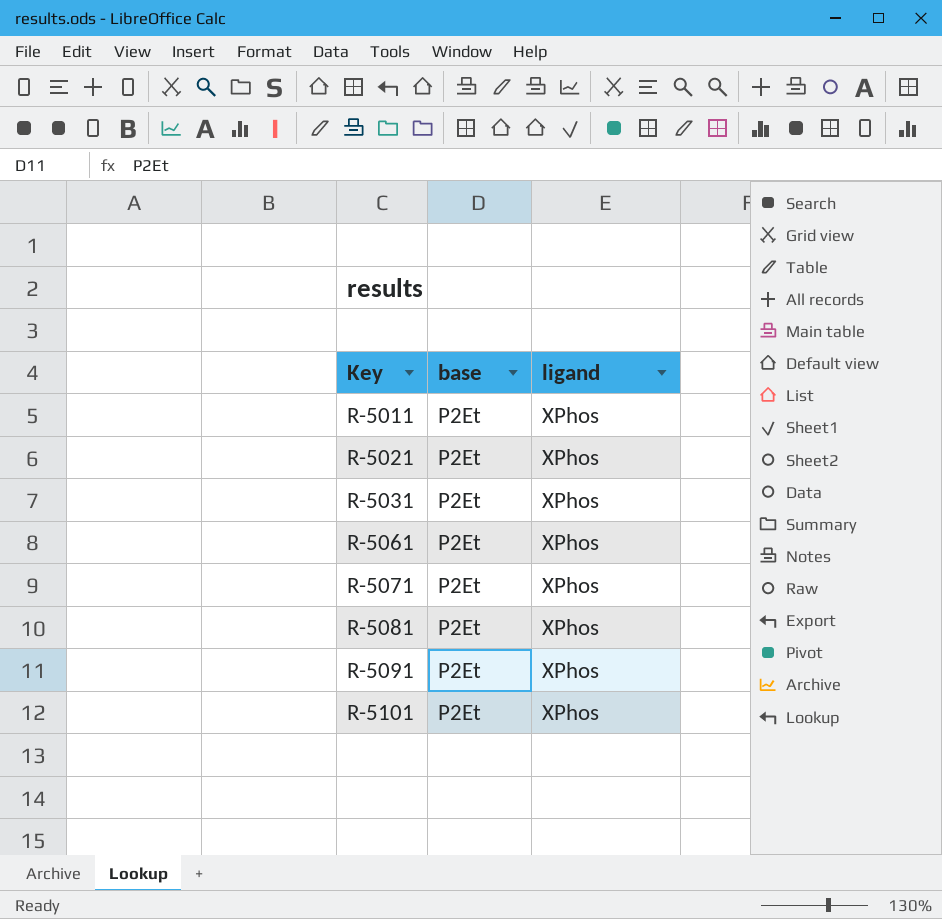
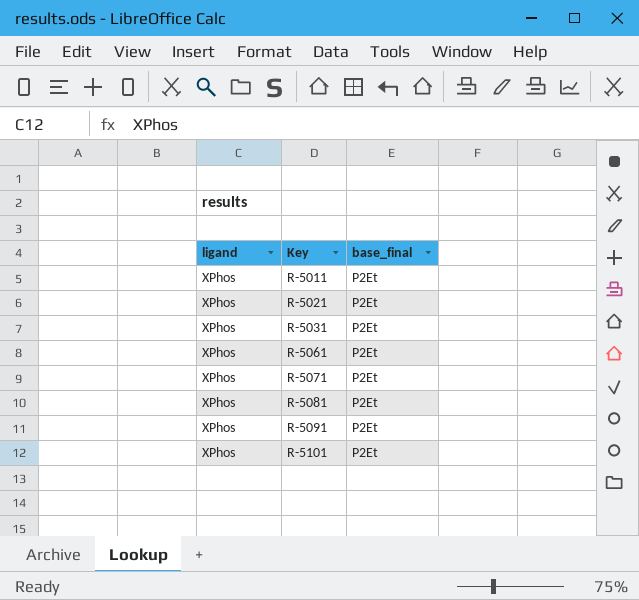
column ligand | position: 3 -> 1
column name: base -> base_final

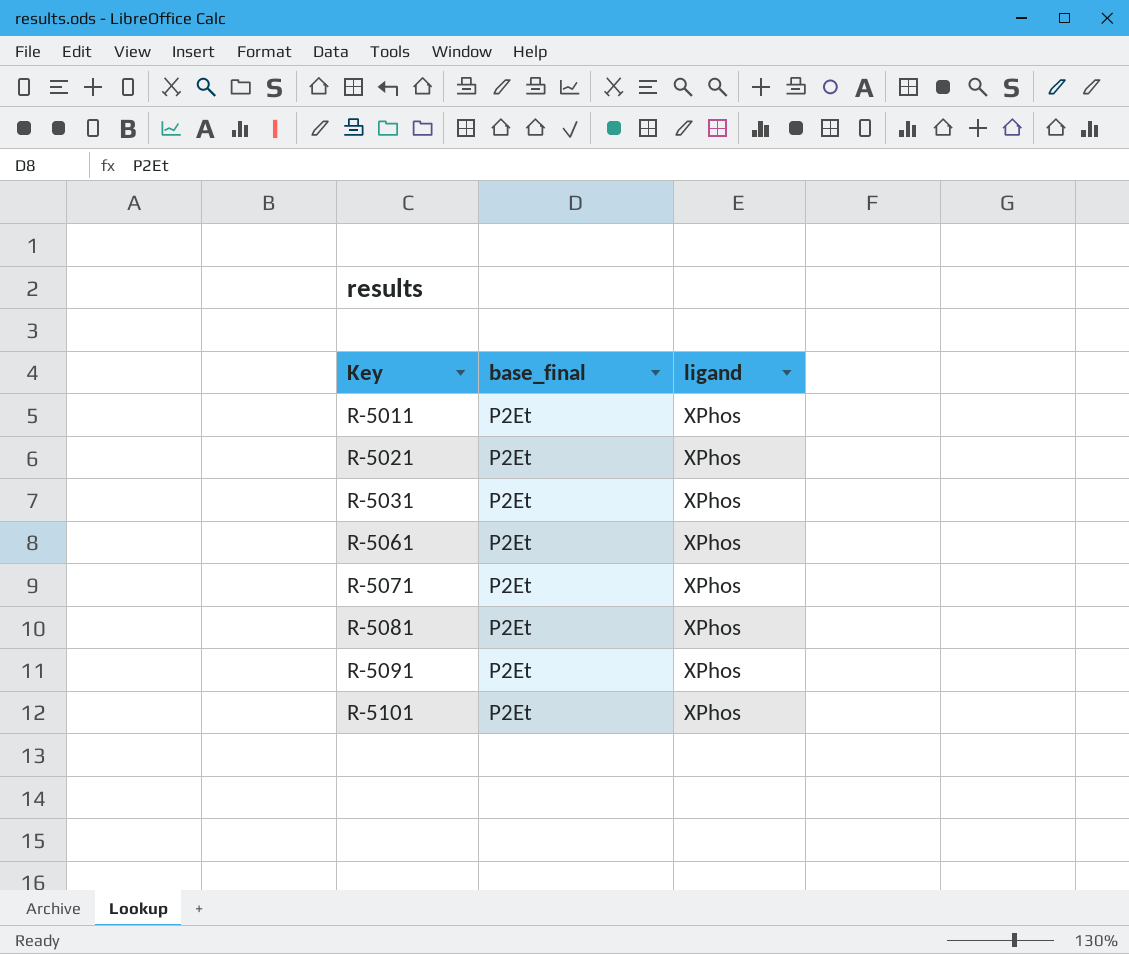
column ligand | position: 1 -> 3

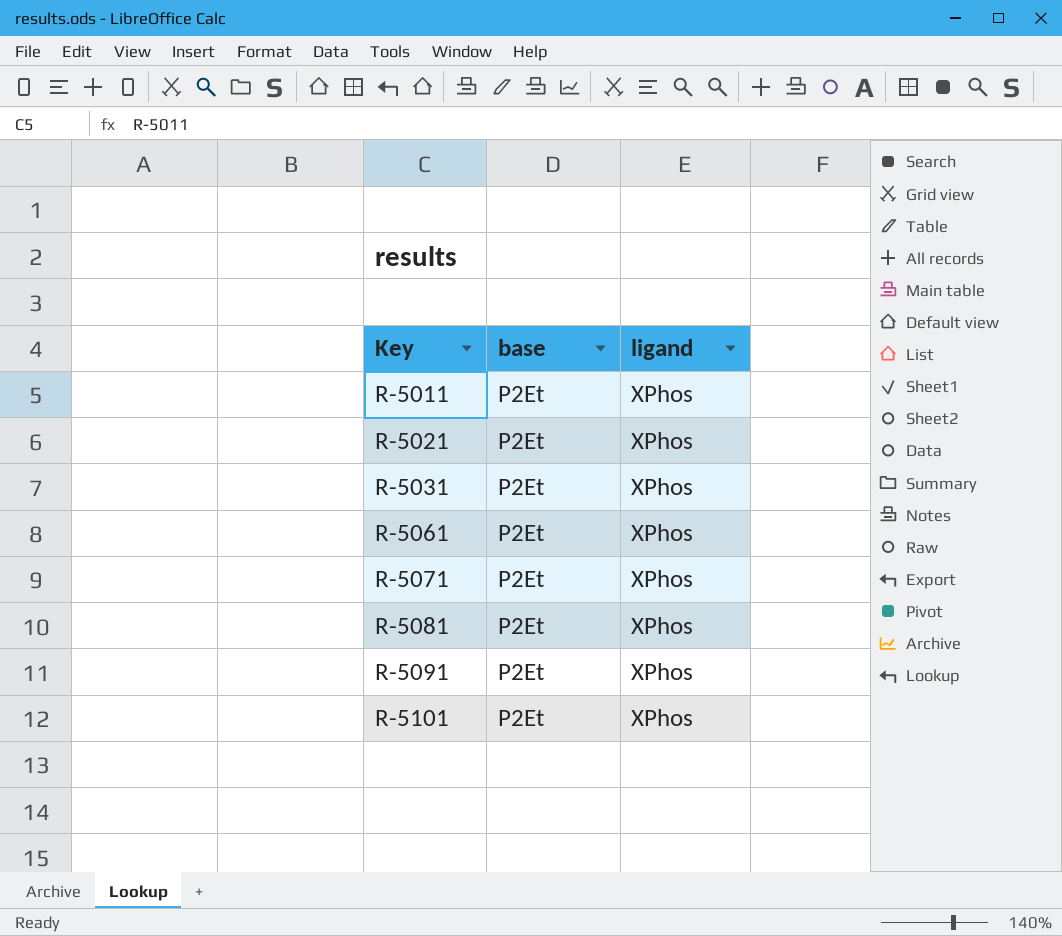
column name: base_final -> base

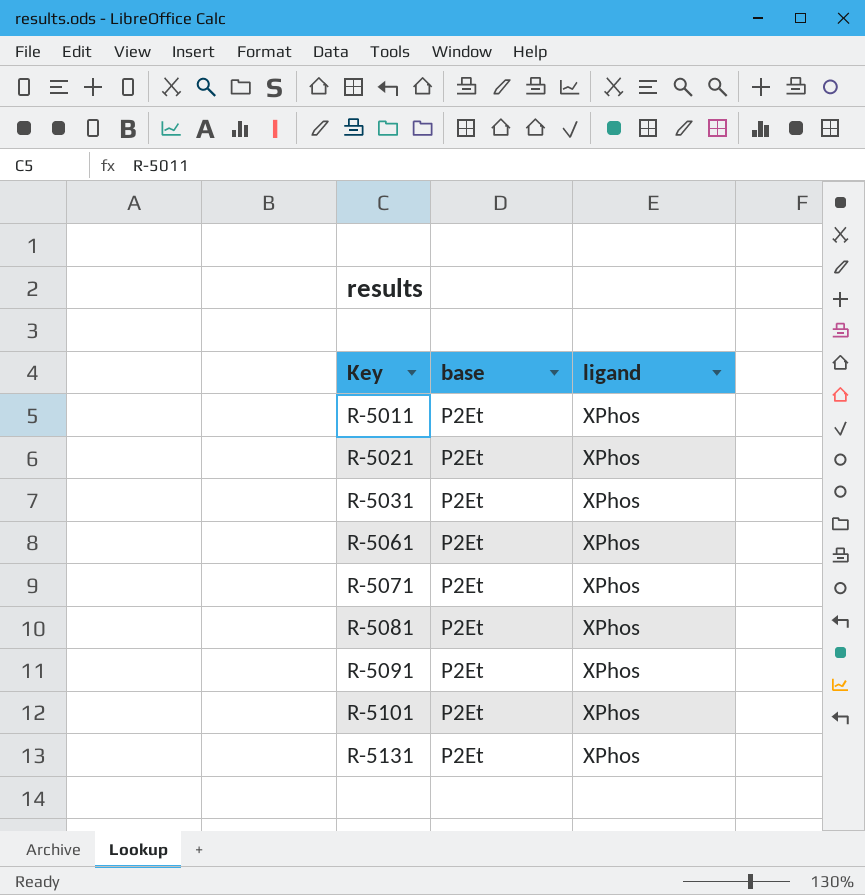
row R-5131: none -> P2Et | XPhos

